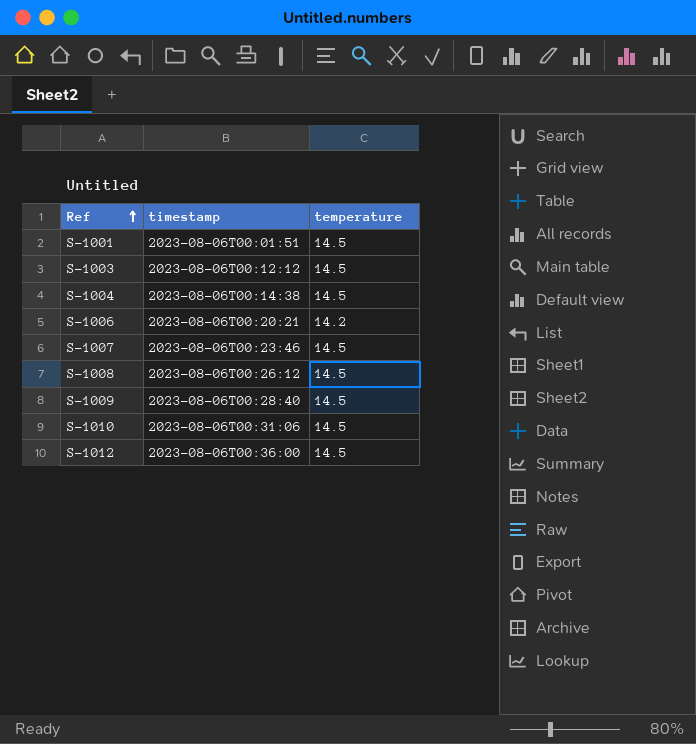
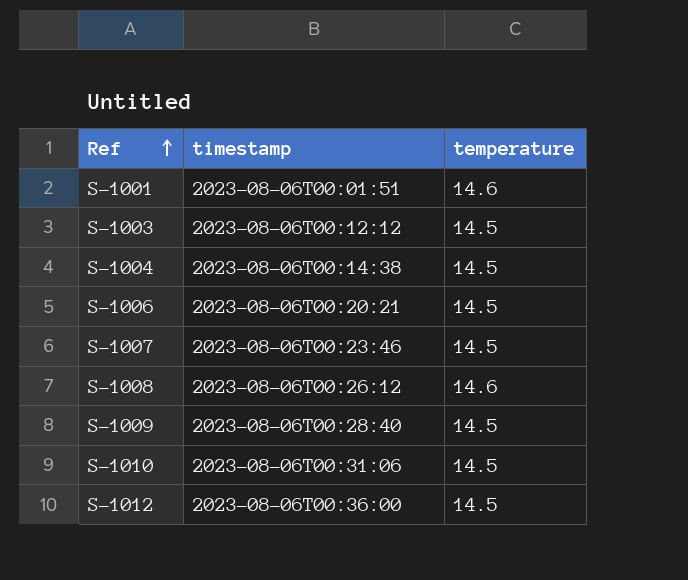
S-1001 | temperature: 14.5 -> 14.6
S-1006 | temperature: 14.2 -> 14.5
S-1008 | temperature: 14.5 -> 14.6

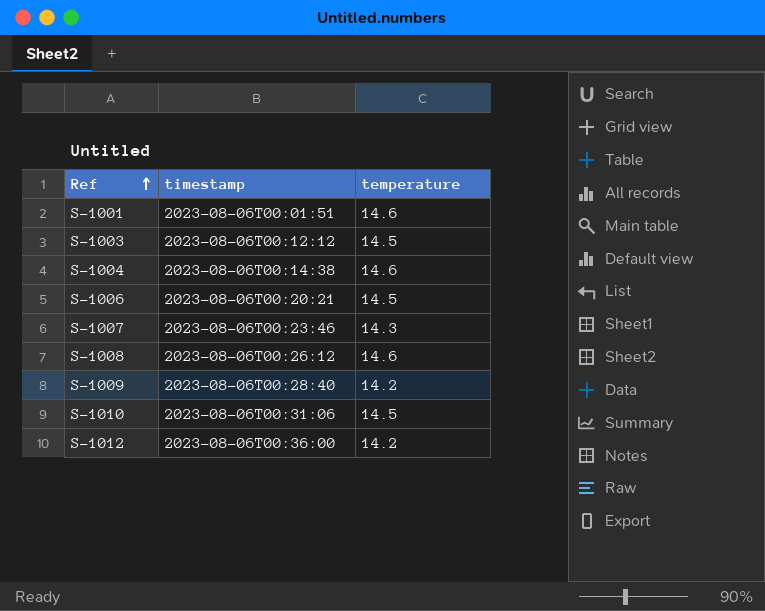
S-1004 | temperature: 14.5 -> 14.6
S-1007 | temperature: 14.5 -> 14.3
S-1009 | temperature: 14.5 -> 14.2
S-1012 | temperature: 14.5 -> 14.2

